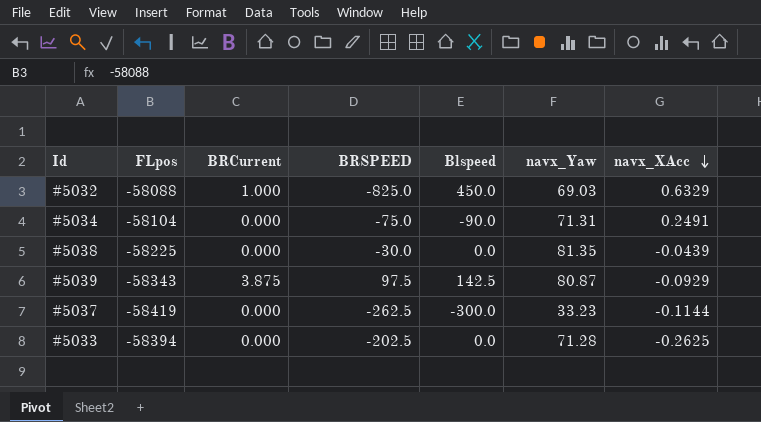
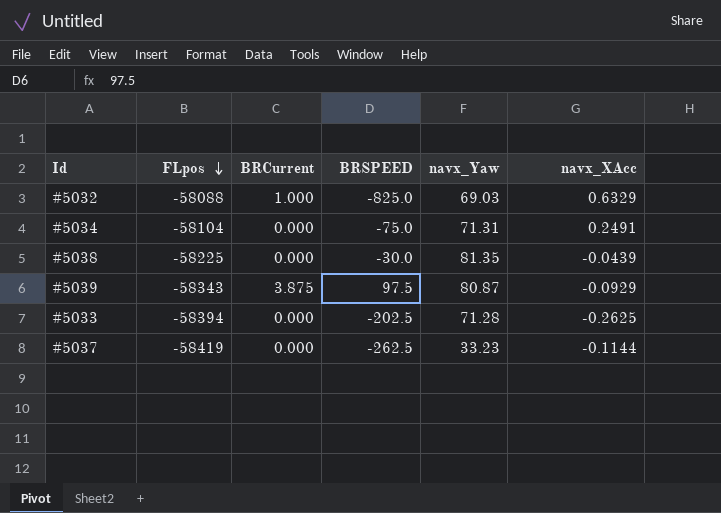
row order: navx_XAcc descending -> FLpos descending
column Blspeed | position: 5 -> none

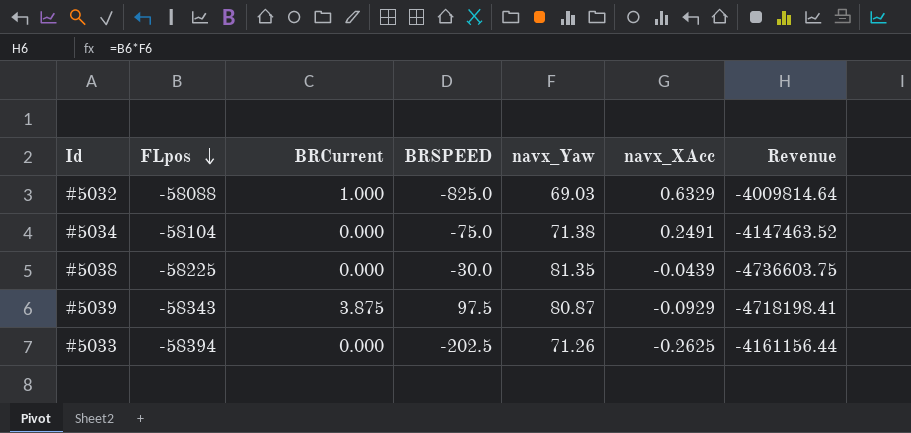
column Revenue | formula: none -> [FLpos] * [navx_Yaw]
row #5037: -58419 | 0.000 | -262.5 | 33.23 | -0.1144 -> none
#5034 | navx_Yaw: 71.31 -> 71.38
#5033 | navx_Yaw: 71.28 -> 71.26

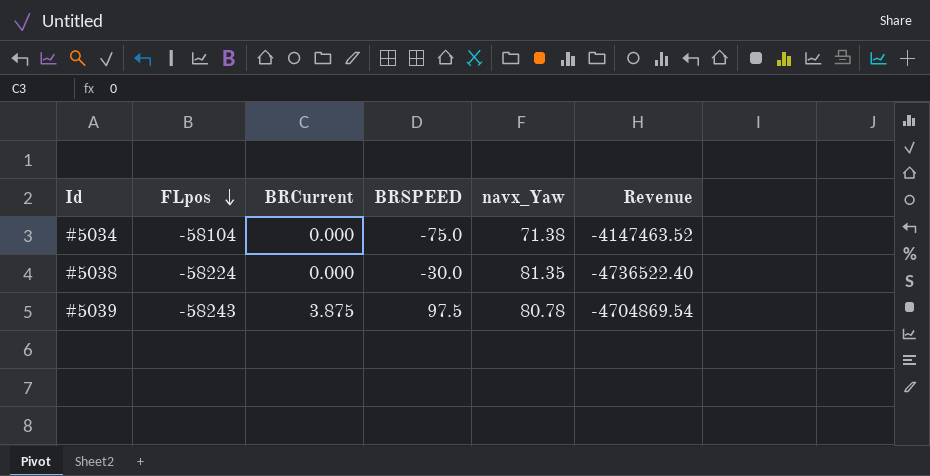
column navx_XAcc | position: 6 -> none
row #5032: -58088 | 1.000 | -825.0 | 69.03 | 0.6329 | -4009814.64 -> none
row #5033: -58394 | 0.000 | -202.5 | 71.26 | -0.2625 | -4161156.44 -> none
#5038 | FLpos: -58225 -> -58224
#5038 | Revenue: -4736603.75 -> -4736522.40
#5039 | FLpos: -58343 -> -58243
#5039 | navx_Yaw: 80.87 -> 80.78
#5039 | Revenue: -4718198.41 -> -4704869.54

